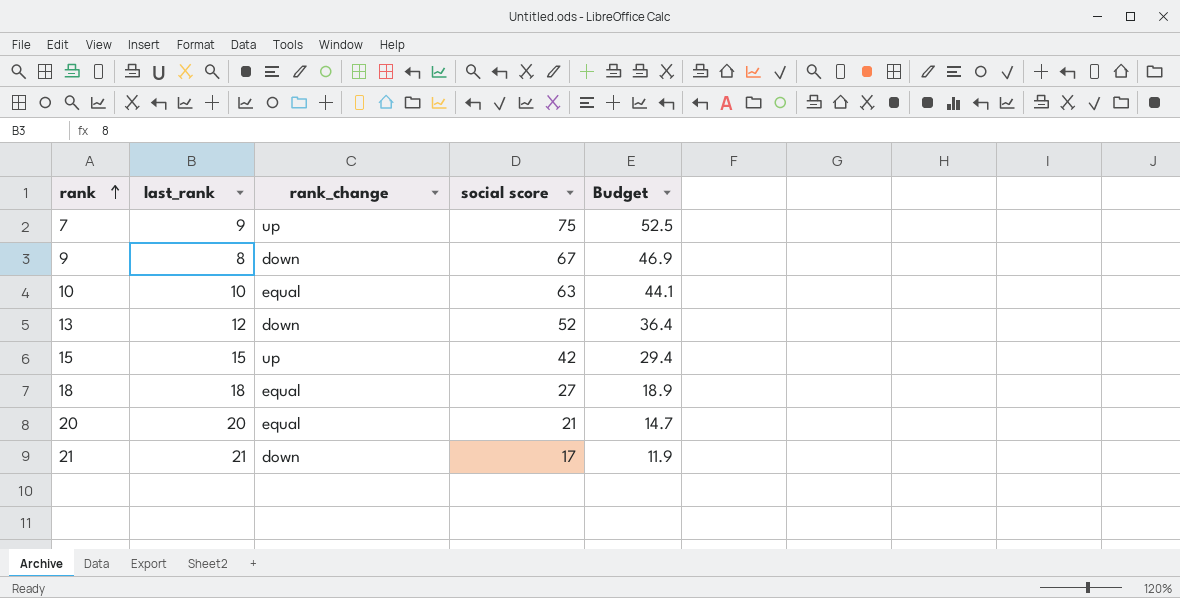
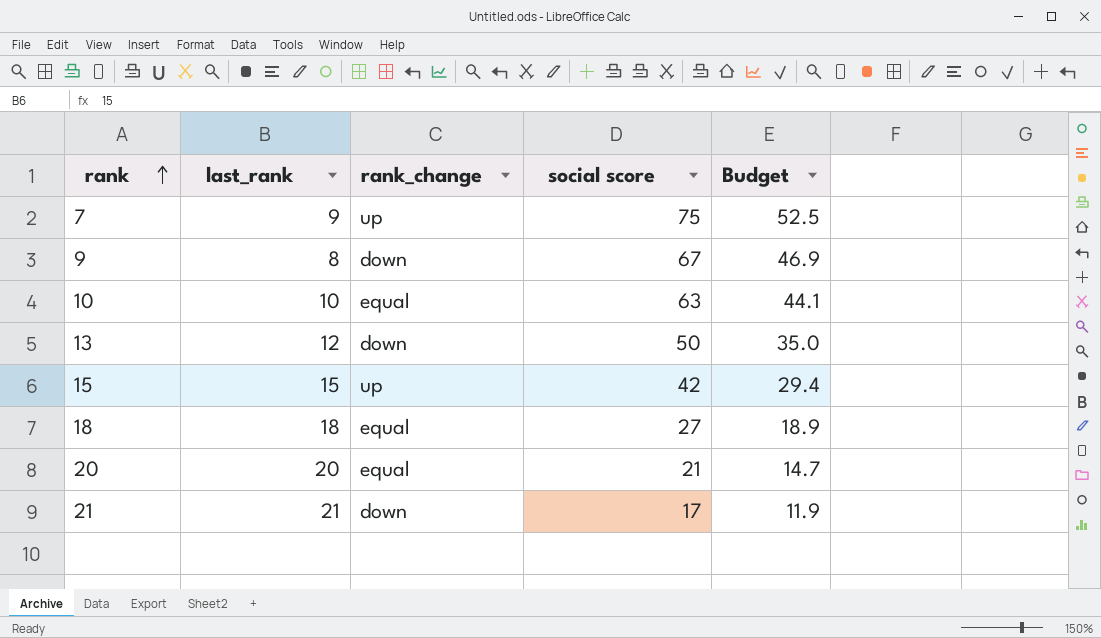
13 | social score: 52 -> 50
13 | Budget: 36.4 -> 35.0

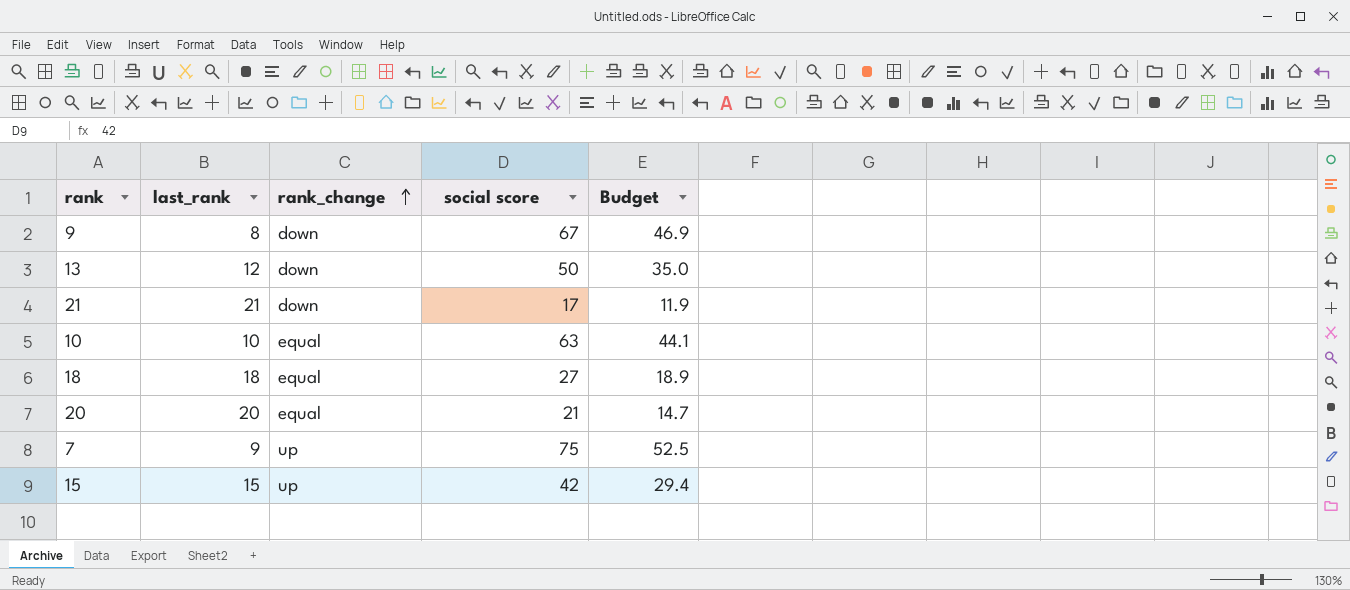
row order: rank ascending -> rank_change ascending

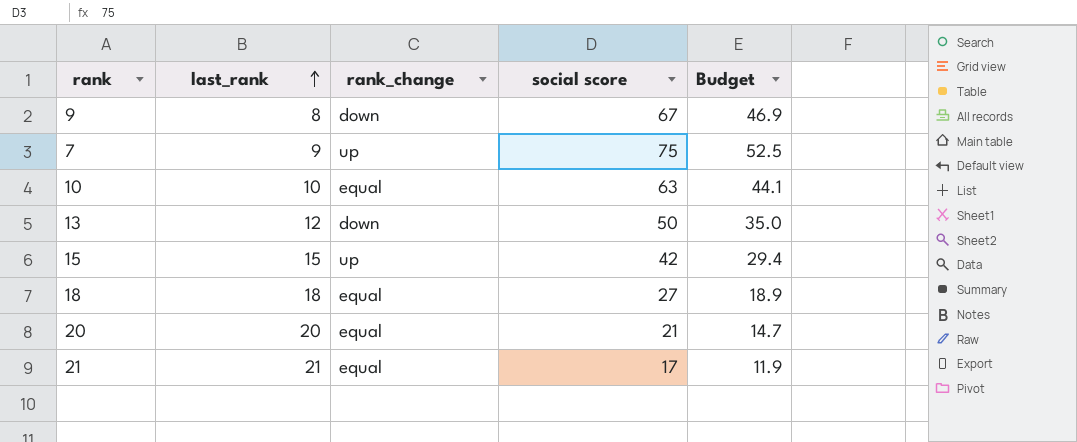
row order: rank_change ascending -> last_rank ascending
21 | rank_change: down -> equal

